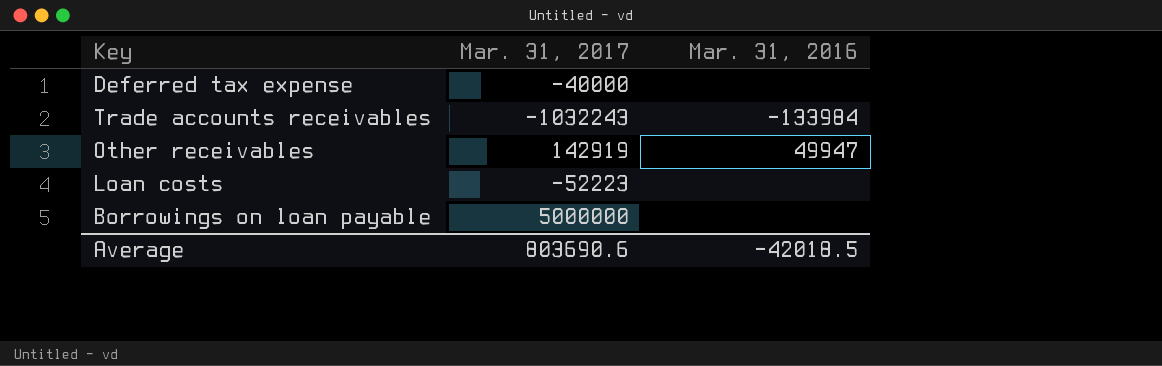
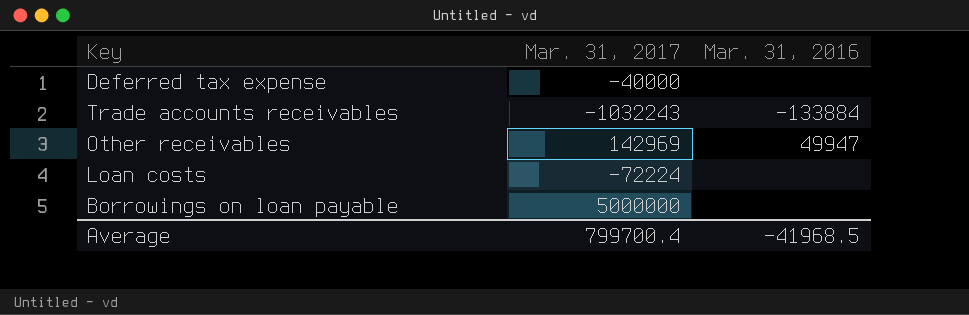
Trade accounts receivables | Mar. 31, 2016: -133984 -> -133884
Other receivables | Mar. 31, 2017: 142919 -> 142969
Loan costs | Mar. 31, 2017: -52223 -> -72224
Average | Mar. 31, 2017: 803690.6 -> 799700.4
Average | Mar. 31, 2016: -42018.5 -> -41968.5

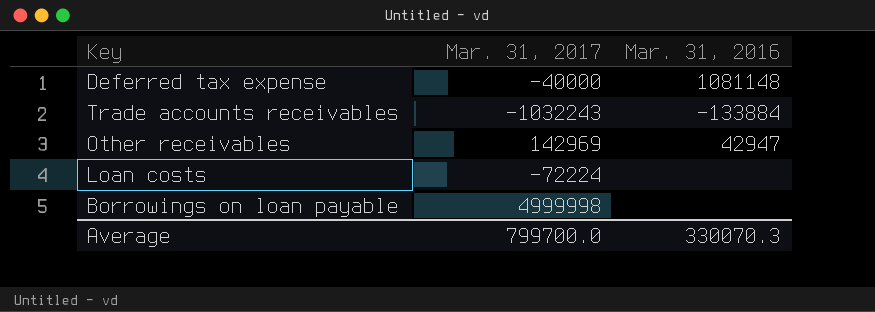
Deferred tax expense | Mar. 31, 2016: none -> 1081148
Other receivables | Mar. 31, 2016: 49947 -> 42947
Borrowings on loan payable | Mar. 31, 2017: 5000000 -> 4999998
Average | Mar. 31, 2017: 799700.4 -> 799700.0
Average | Mar. 31, 2016: -41968.5 -> 330070.3

